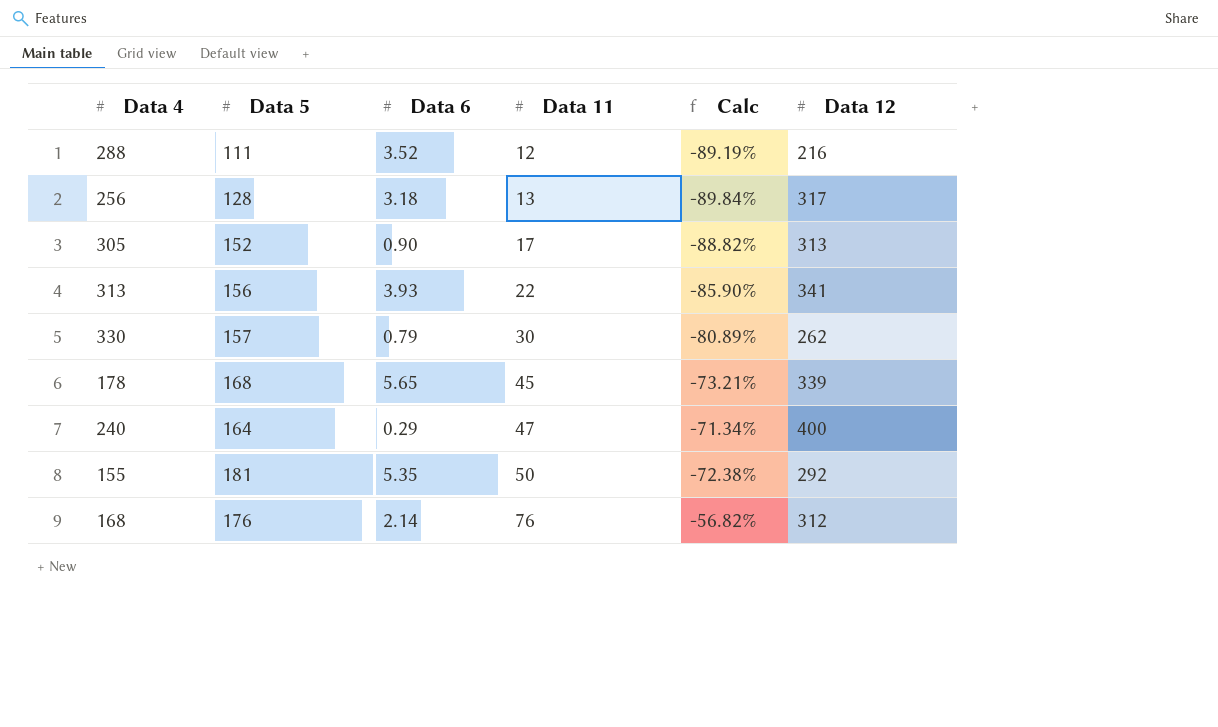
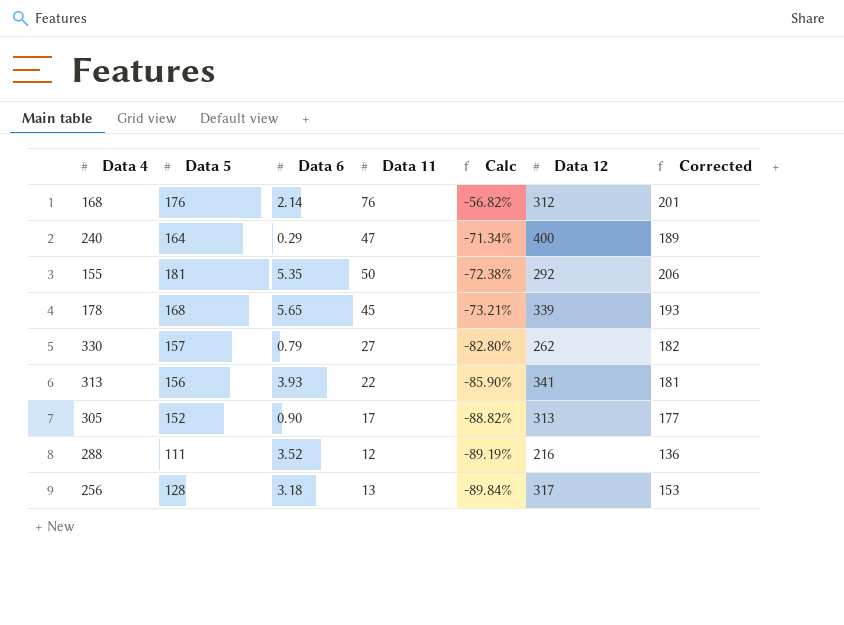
row order: Data 11 ascending -> Calc descending
column Corrected | formula: none -> [Data 5] + 25
330 | Data 11: 30 -> 27
330 | Calc: -80.89% -> -82.80%

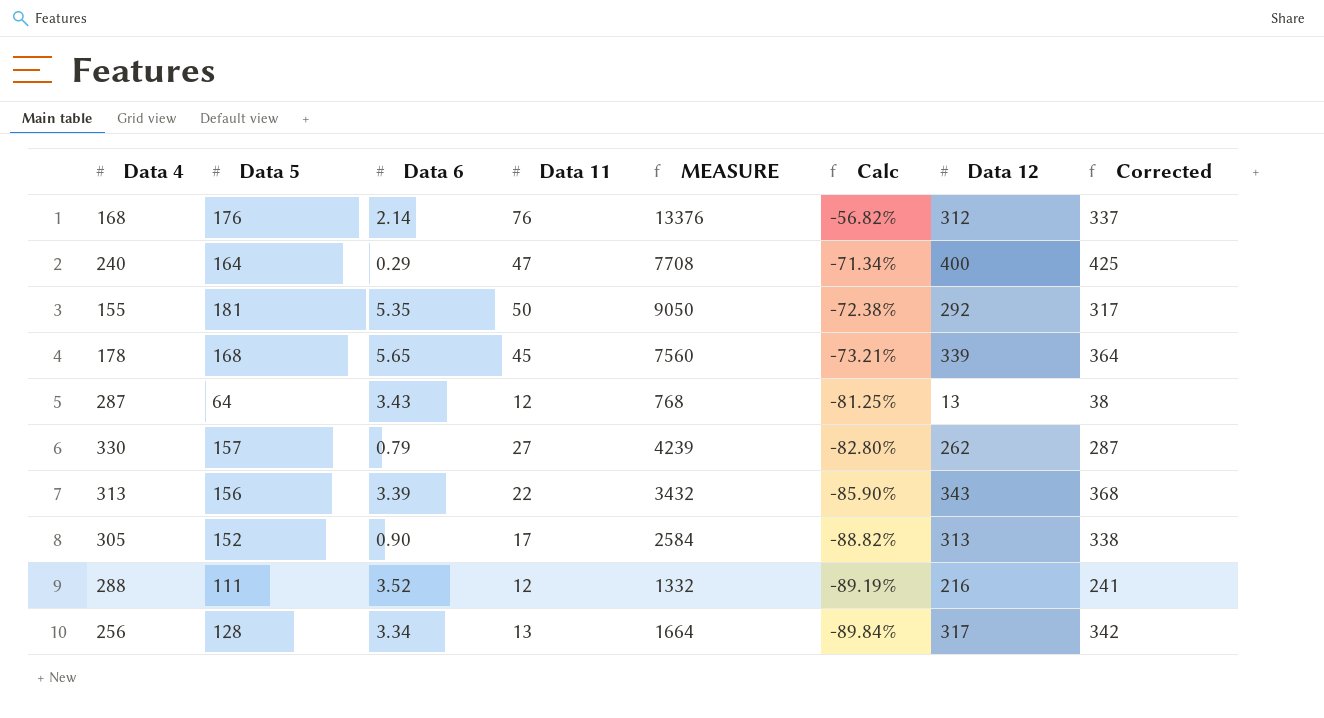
column MEASURE | formula: none -> [Data 5] * [Data 11]
column Corrected | formula: [Data 5] + 25 -> [Data 12] + 25
row 287: none -> 64 | 3.43 | 12 | 768 | -81.25% | 13 | 38
313 | Data 6: 3.93 -> 3.39
313 | Data 12: 341 -> 343
256 | Data 6: 3.18 -> 3.34

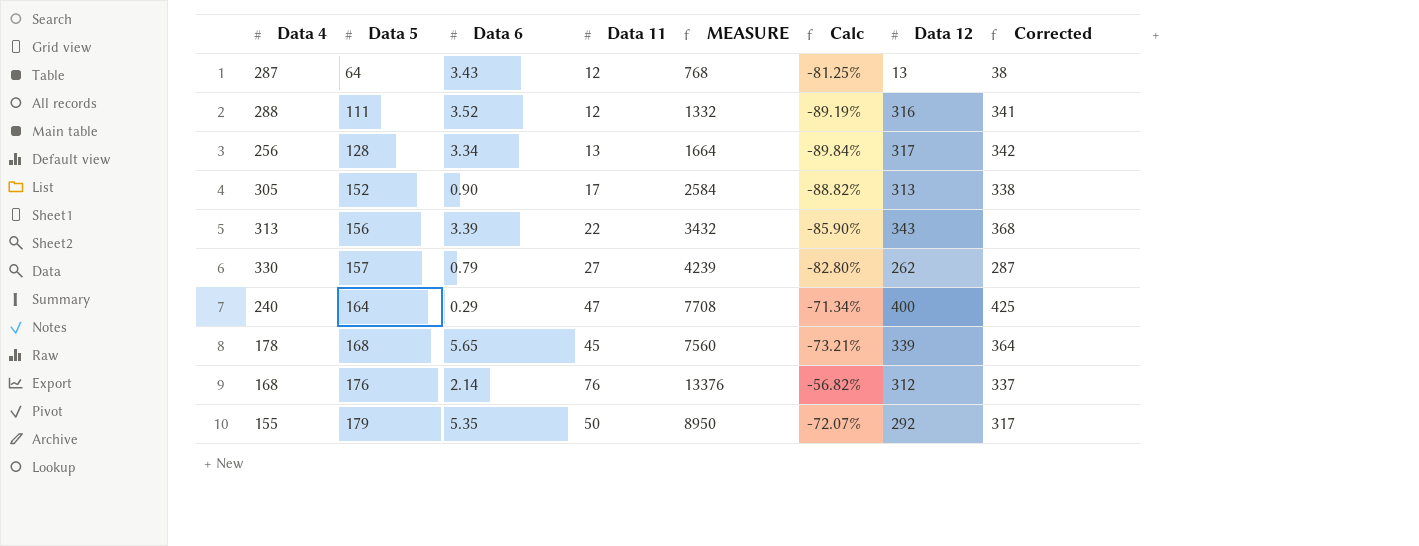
row order: Calc descending -> Data 5 ascending
288 | Data 12: 216 -> 316
288 | Corrected: 241 -> 341
155 | Data 5: 181 -> 179
155 | MEASURE: 9050 -> 8950
155 | Calc: -72.38% -> -72.07%

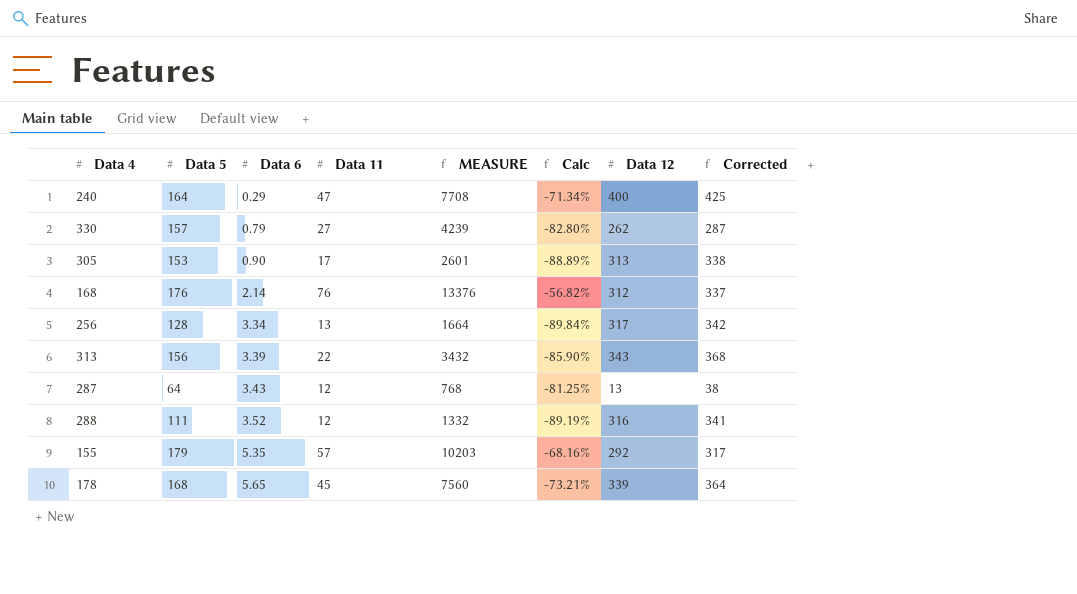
row order: Data 5 ascending -> Data 6 ascending
305 | Data 5: 152 -> 153
305 | MEASURE: 2584 -> 2601
305 | Calc: -88.82% -> -88.89%
155 | Data 11: 50 -> 57
155 | MEASURE: 8950 -> 10203
155 | Calc: -72.07% -> -68.16%

